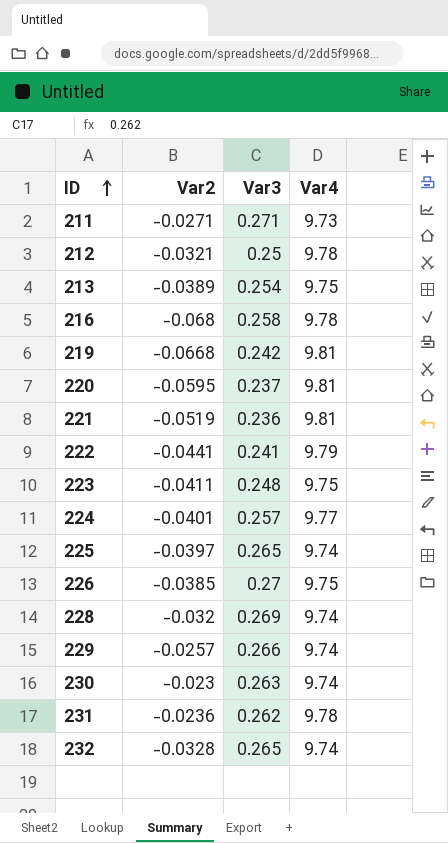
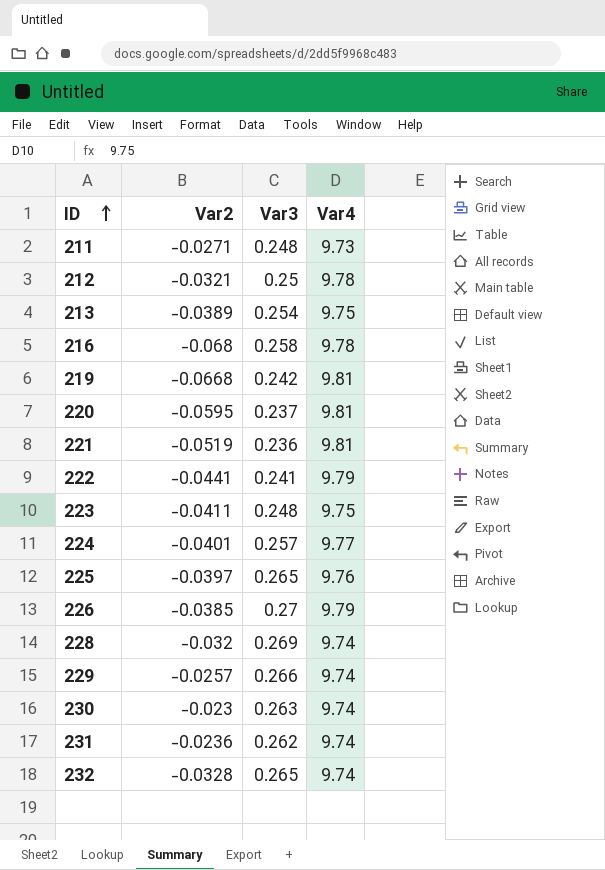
211 | Var3: 0.271 -> 0.248
225 | Var4: 9.74 -> 9.76
226 | Var4: 9.75 -> 9.79
231 | Var4: 9.78 -> 9.74

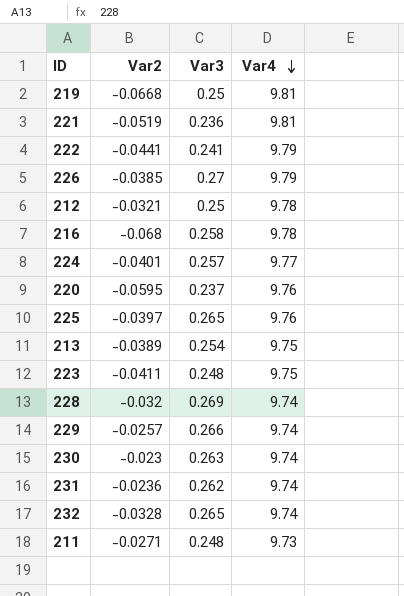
row order: ID ascending -> Var4 descending
219 | Var3: 0.242 -> 0.25
220 | Var4: 9.81 -> 9.76

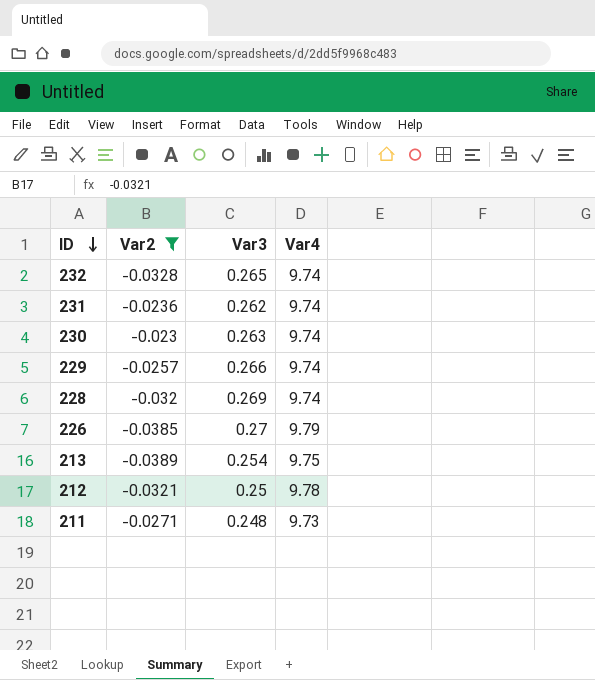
filter: none -> Var2 >= -0.0389
row order: Var4 descending -> ID descending

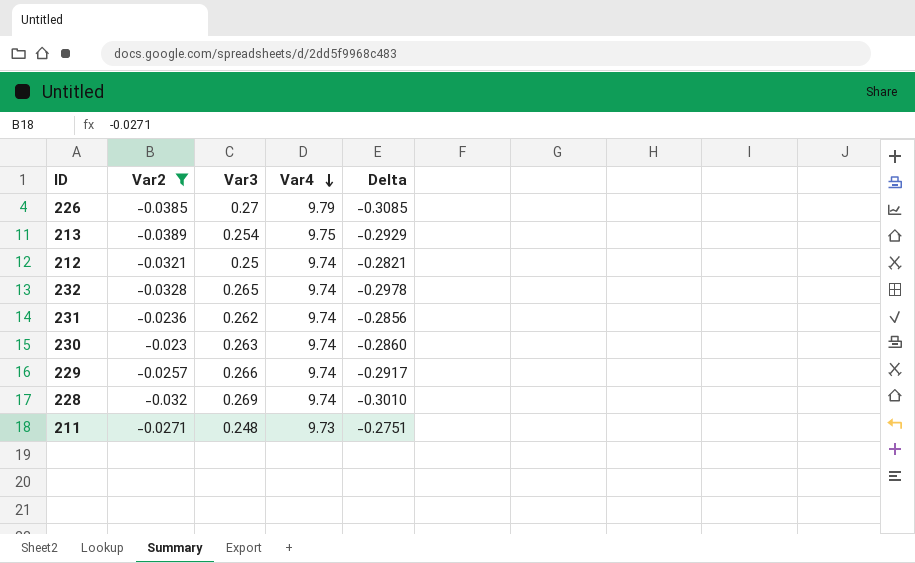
row order: ID descending -> Var4 descending
column Delta | formula: none -> [Var2] - [Var3]
212 | Var4: 9.78 -> 9.74

